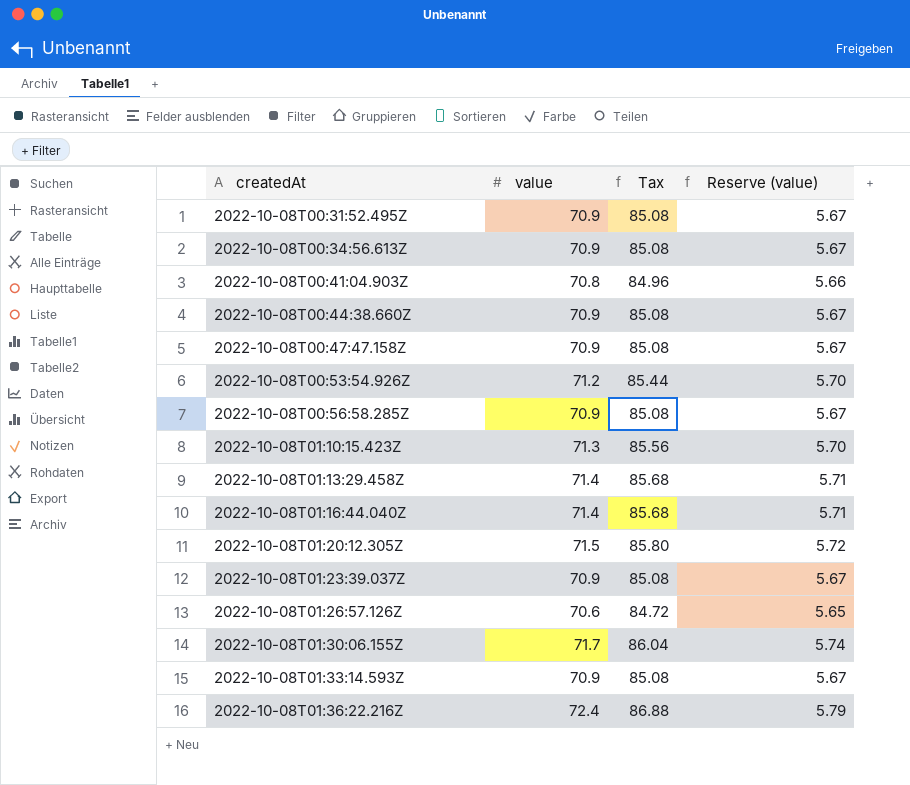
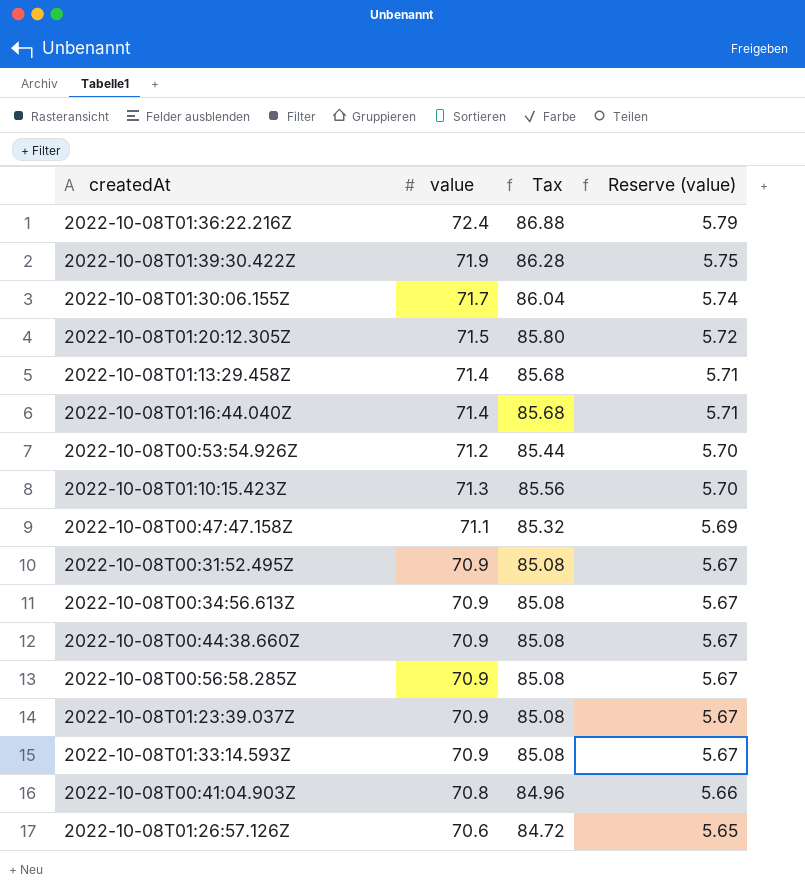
row order: createdAt ascending -> Reserve (value) descending
row 2022-10-08T01:39:30.422Z: none -> 71.9 | 86.28 | 5.75
2022-10-08T00:47:47.158Z | value: 70.9 -> 71.1
2022-10-08T00:47:47.158Z | Tax: 85.08 -> 85.32
2022-10-08T00:47:47.158Z | Reserve (value): 5.67 -> 5.69

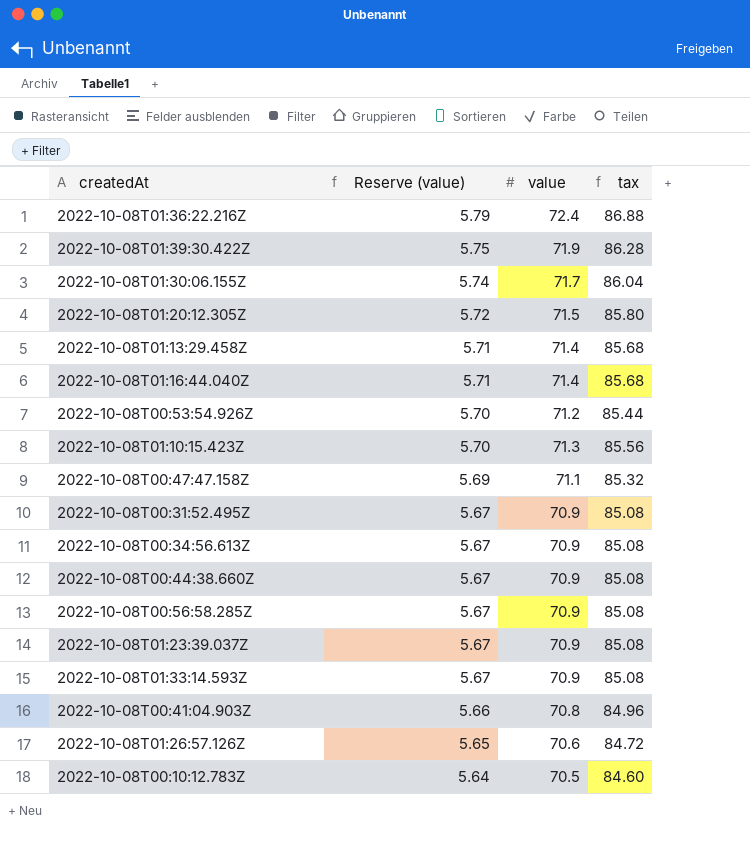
column Reserve (value) | position: 4 -> 2
column name: Tax -> tax
row 2022-10-08T00:10:12.783Z: none -> 5.64 | 70.5 | 84.60

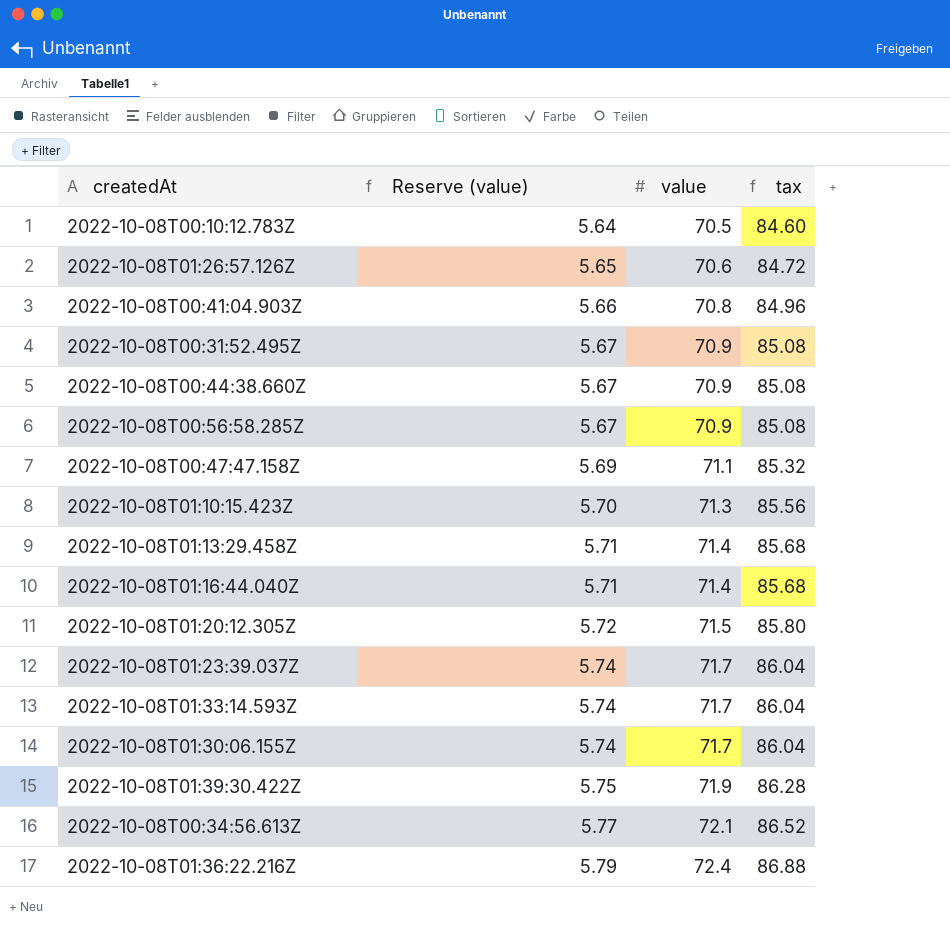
row order: Reserve (value) descending -> Reserve (value) ascending
row 2022-10-08T00:53:54.926Z: 5.70 | 71.2 | 85.44 -> none
2022-10-08T01:23:39.037Z | Reserve (value): 5.67 -> 5.74
2022-10-08T01:23:39.037Z | value: 70.9 -> 71.7
2022-10-08T01:23:39.037Z | tax: 85.08 -> 86.04
2022-10-08T01:33:14.593Z | Reserve (value): 5.67 -> 5.74
2022-10-08T01:33:14.593Z | value: 70.9 -> 71.7
2022-10-08T01:33:14.593Z | tax: 85.08 -> 86.04
2022-10-08T00:34:56.613Z | Reserve (value): 5.67 -> 5.77
2022-10-08T00:34:56.613Z | value: 70.9 -> 72.1
2022-10-08T00:34:56.613Z | tax: 85.08 -> 86.52

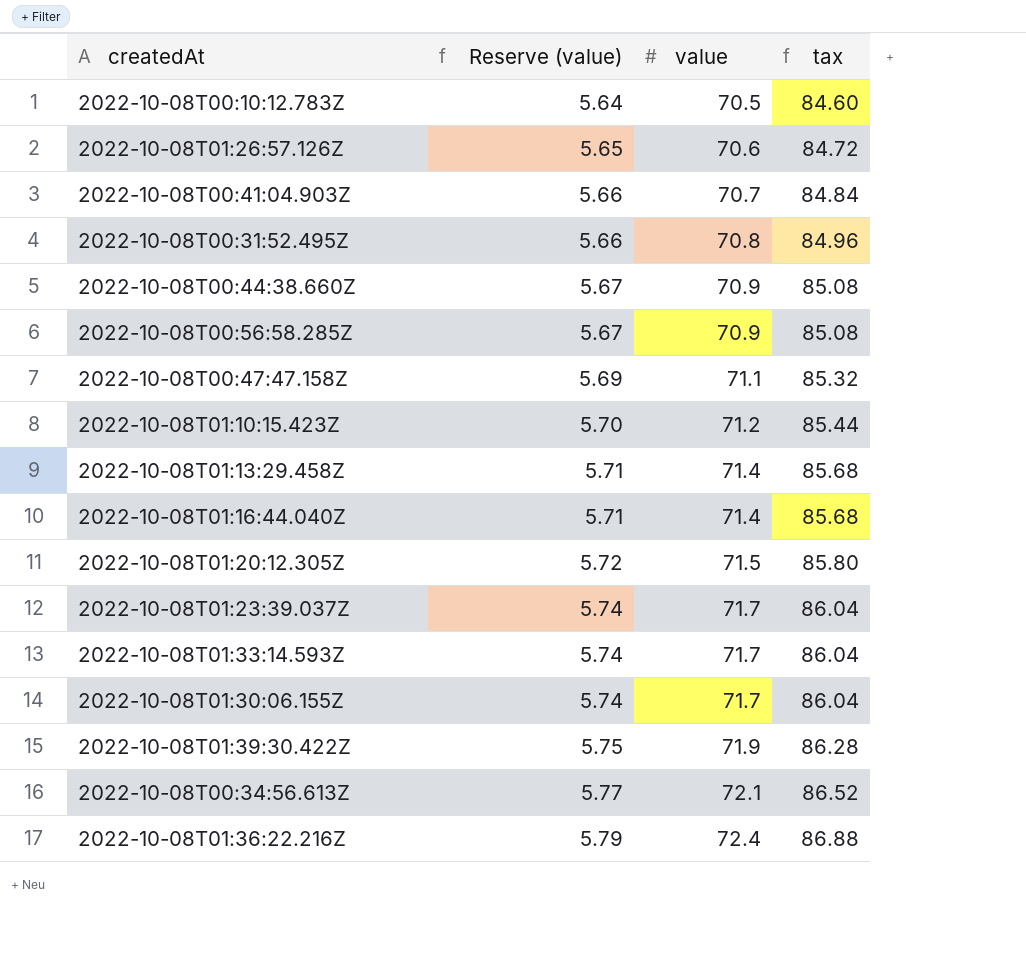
2022-10-08T00:41:04.903Z | value: 70.8 -> 70.7
2022-10-08T00:41:04.903Z | tax: 84.96 -> 84.84
2022-10-08T00:31:52.495Z | Reserve (value): 5.67 -> 5.66
2022-10-08T00:31:52.495Z | value: 70.9 -> 70.8
2022-10-08T00:31:52.495Z | tax: 85.08 -> 84.96
2022-10-08T01:10:15.423Z | value: 71.3 -> 71.2
2022-10-08T01:10:15.423Z | tax: 85.56 -> 85.44

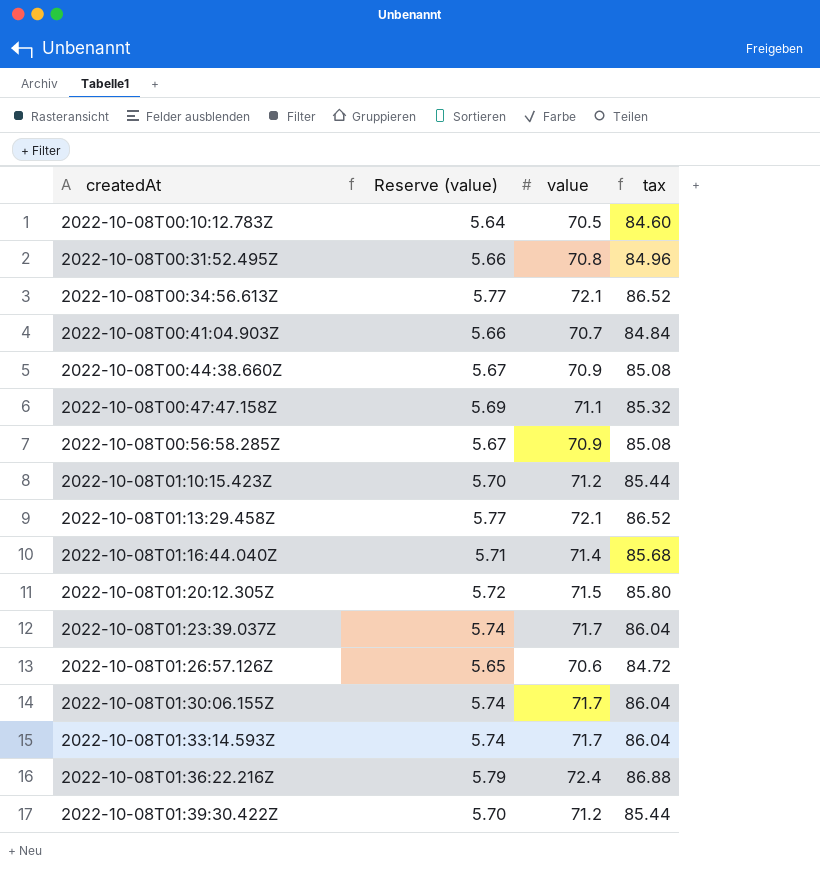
row order: Reserve (value) ascending -> createdAt ascending
2022-10-08T01:13:29.458Z | Reserve (value): 5.71 -> 5.77
2022-10-08T01:13:29.458Z | value: 71.4 -> 72.1
2022-10-08T01:13:29.458Z | tax: 85.68 -> 86.52
2022-10-08T01:39:30.422Z | Reserve (value): 5.75 -> 5.70
2022-10-08T01:39:30.422Z | value: 71.9 -> 71.2
2022-10-08T01:39:30.422Z | tax: 86.28 -> 85.44

